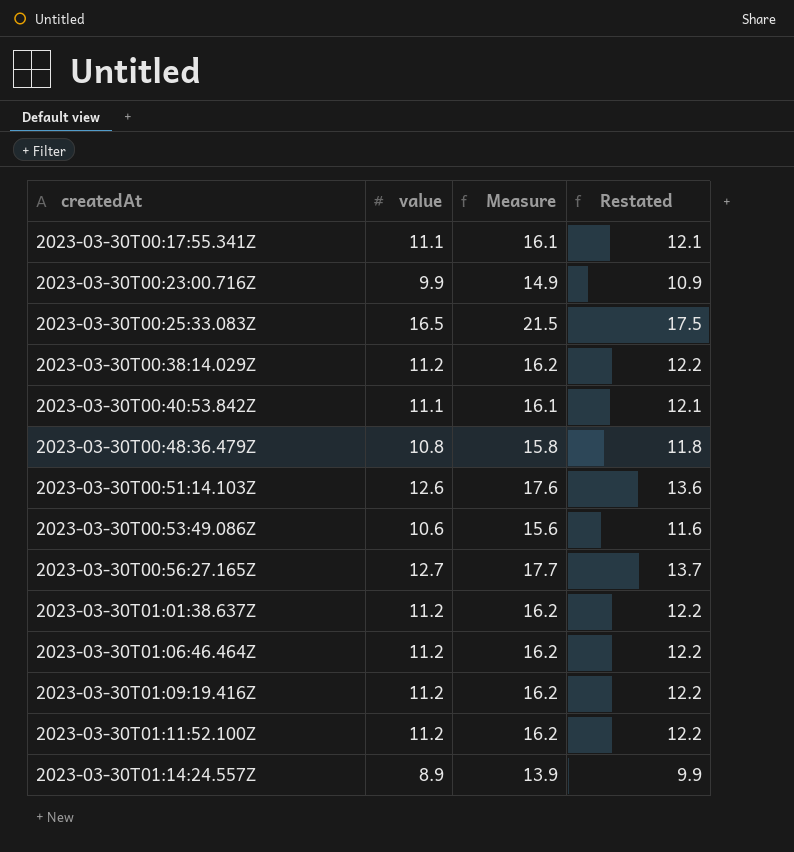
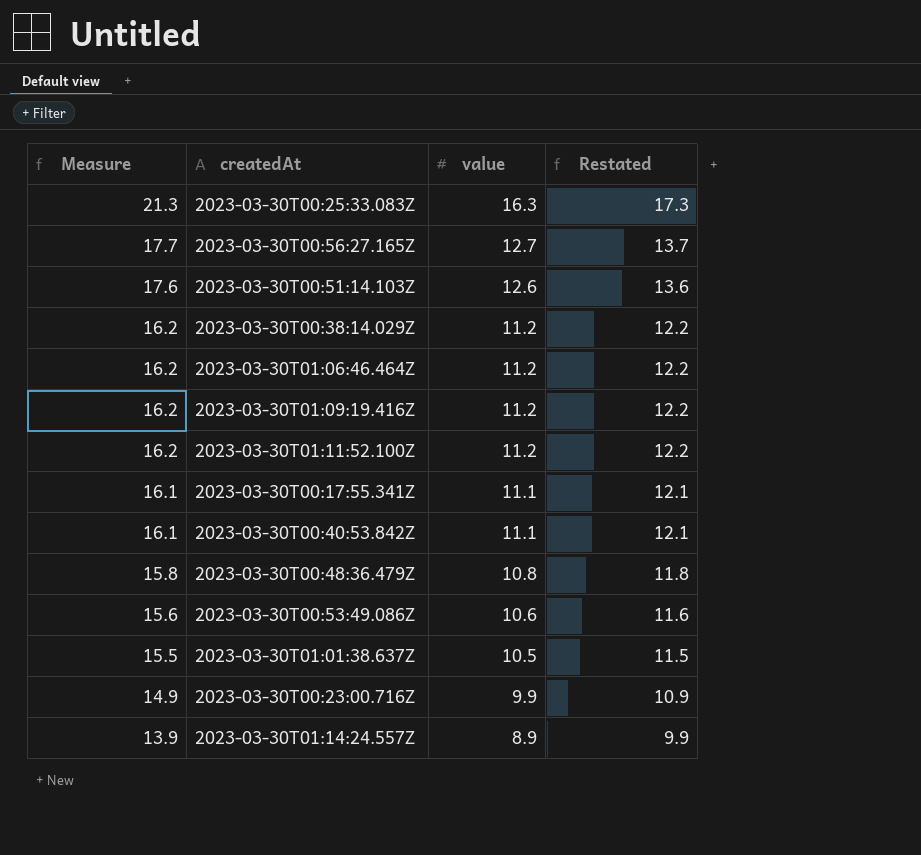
row order: createdAt ascending -> Measure descending
column Measure | position: 3 -> 1
2023-03-30T00:25:33.083Z | Measure: 21.5 -> 21.3
2023-03-30T00:25:33.083Z | value: 16.5 -> 16.3
2023-03-30T00:25:33.083Z | Restated: 17.5 -> 17.3
2023-03-30T01:01:38.637Z | Measure: 16.2 -> 15.5
2023-03-30T01:01:38.637Z | value: 11.2 -> 10.5
2023-03-30T01:01:38.637Z | Restated: 12.2 -> 11.5

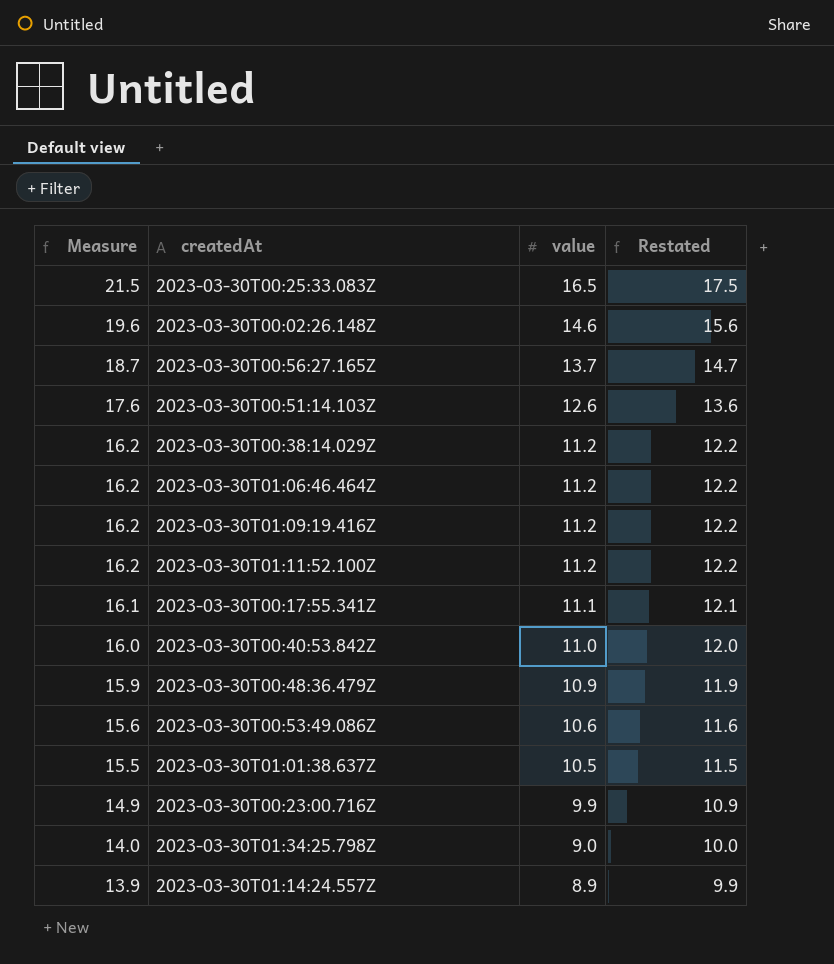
2023-03-30T00:25:33.083Z | Measure: 21.3 -> 21.5
2023-03-30T00:25:33.083Z | value: 16.3 -> 16.5
2023-03-30T00:25:33.083Z | Restated: 17.3 -> 17.5
row 2023-03-30T00:02:26.148Z: none -> 19.6 | 14.6 | 15.6
2023-03-30T00:56:27.165Z | Measure: 17.7 -> 18.7
2023-03-30T00:56:27.165Z | value: 12.7 -> 13.7
2023-03-30T00:56:27.165Z | Restated: 13.7 -> 14.7
2023-03-30T00:40:53.842Z | Measure: 16.1 -> 16.0
2023-03-30T00:40:53.842Z | value: 11.1 -> 11.0
2023-03-30T00:40:53.842Z | Restated: 12.1 -> 12.0
2023-03-30T00:48:36.479Z | Measure: 15.8 -> 15.9
2023-03-30T00:48:36.479Z | value: 10.8 -> 10.9
2023-03-30T00:48:36.479Z | Restated: 11.8 -> 11.9
row 2023-03-30T01:34:25.798Z: none -> 14.0 | 9.0 | 10.0

